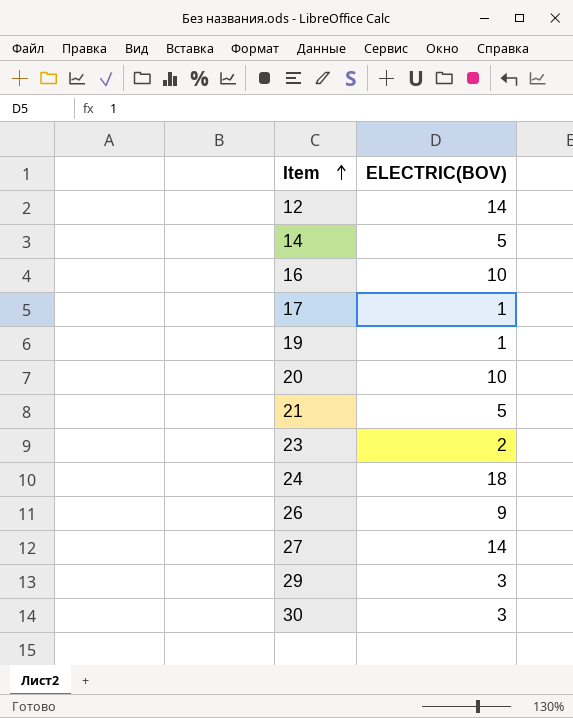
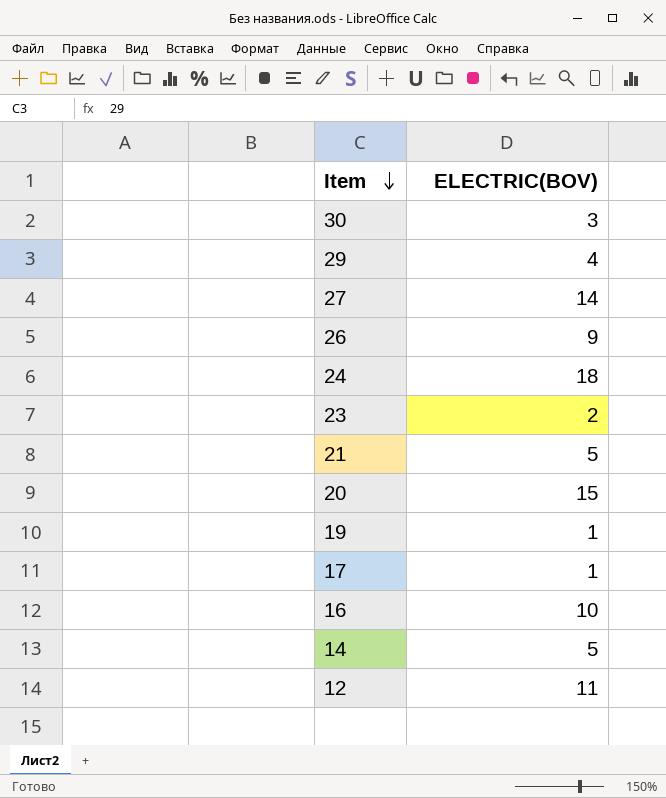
row order: Item ascending -> Item descending
29 | ELECTRIC(BOV): 3 -> 4
20 | ELECTRIC(BOV): 10 -> 15
12 | ELECTRIC(BOV): 14 -> 11

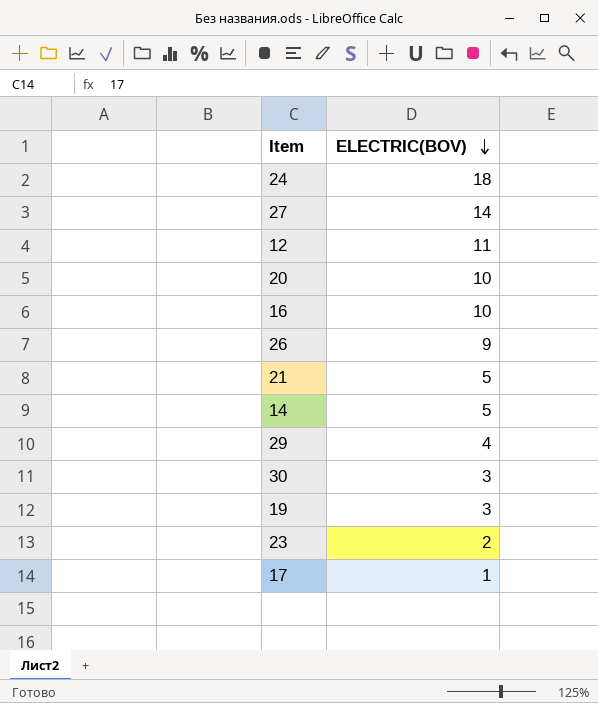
row order: Item descending -> ELECTRIC(BOV) descending
20 | ELECTRIC(BOV): 15 -> 10
19 | ELECTRIC(BOV): 1 -> 3

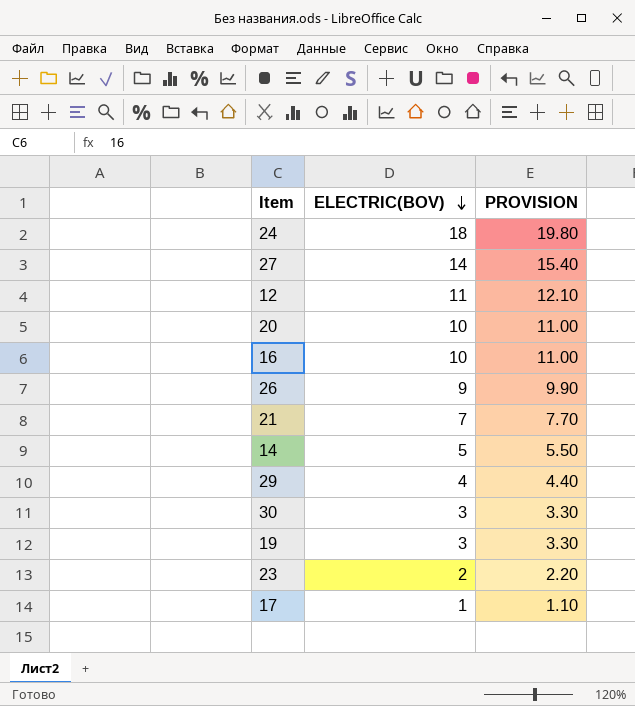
column PROVISION | formula: none -> [ELECTRIC(BOV)] * 1.1
21 | ELECTRIC(BOV): 5 -> 7

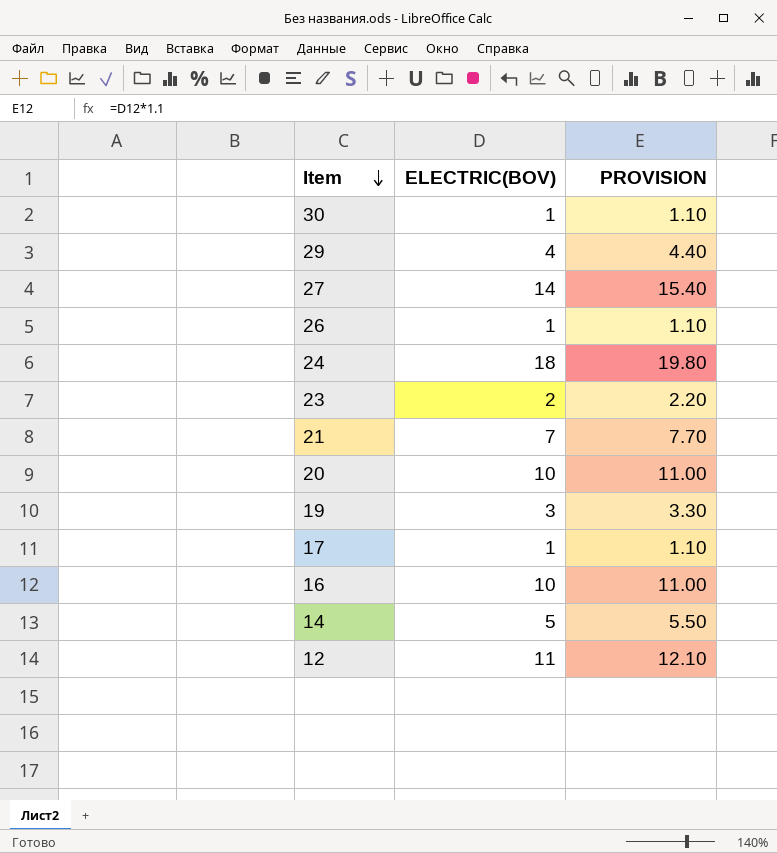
row order: ELECTRIC(BOV) descending -> Item descending
30 | ELECTRIC(BOV): 3 -> 1
30 | PROVISION: 3.30 -> 1.10
26 | ELECTRIC(BOV): 9 -> 1
26 | PROVISION: 9.90 -> 1.10

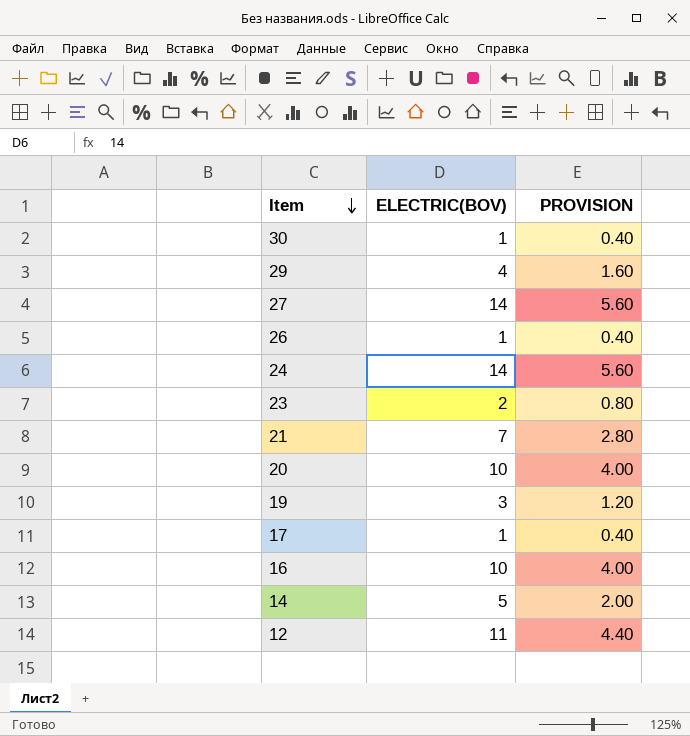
column PROVISION | formula: [ELECTRIC(BOV)] * 1.1 -> [ELECTRIC(BOV)] * 0.4
24 | ELECTRIC(BOV): 18 -> 14

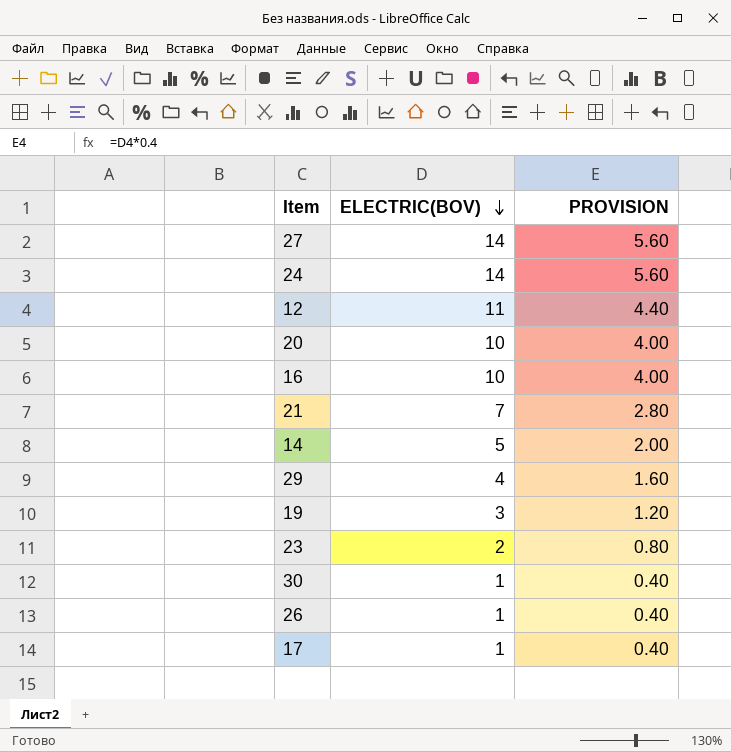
row order: Item descending -> ELECTRIC(BOV) descending

